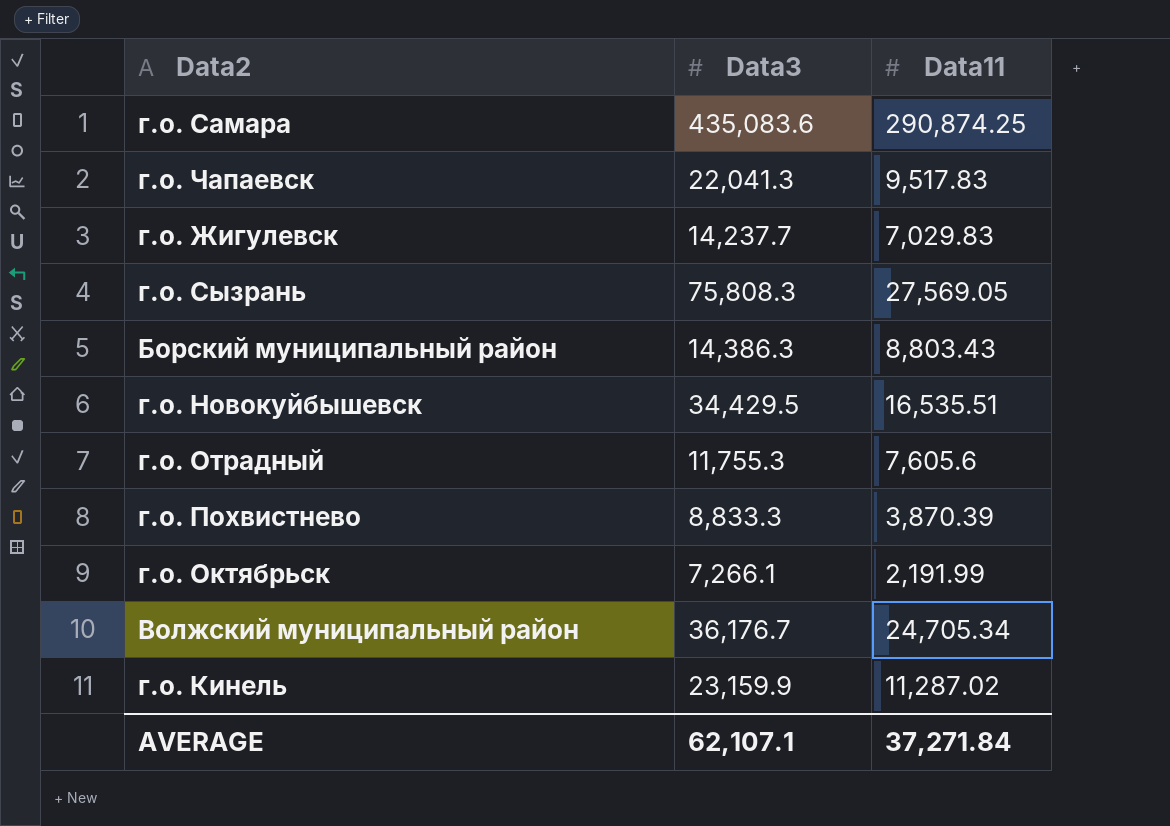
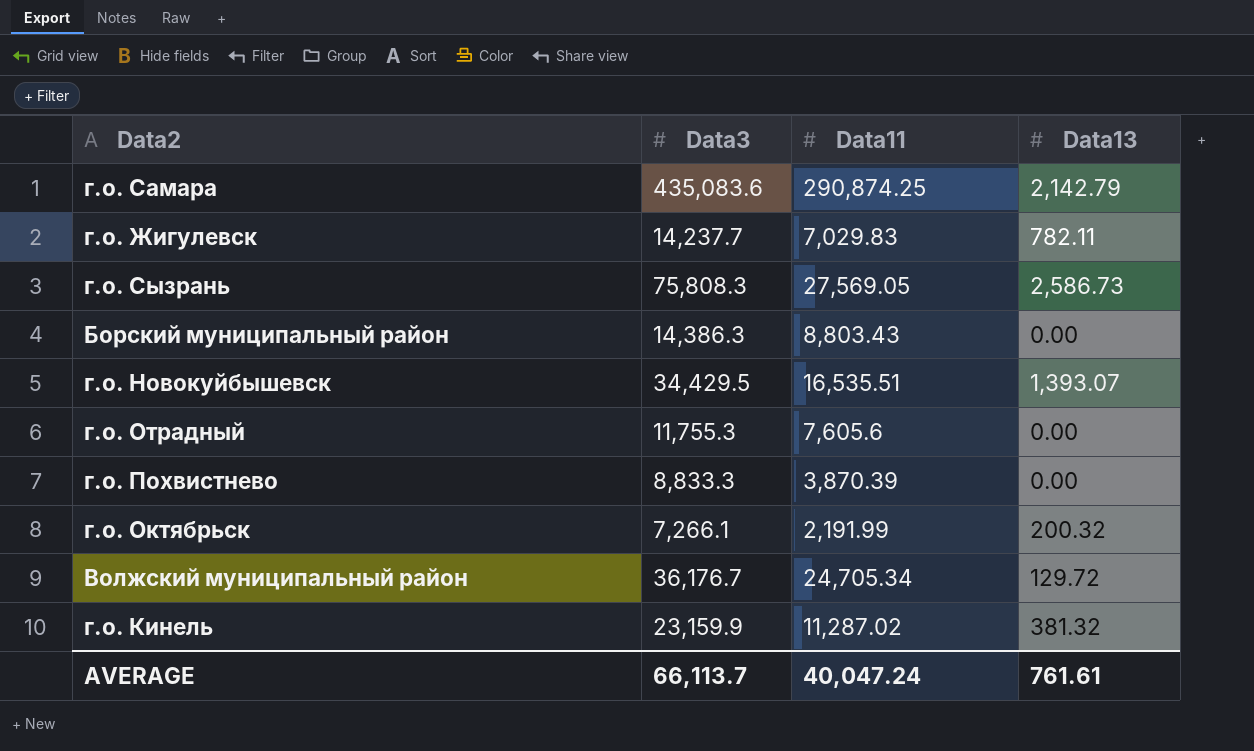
column Data13 | position: none -> 4
row г.о. Чапаевск: 22,041.3 | 9,517.83 -> none
AVERAGE | Data3: 62,107.1 -> 66,113.7
AVERAGE | Data11: 37,271.84 -> 40,047.24

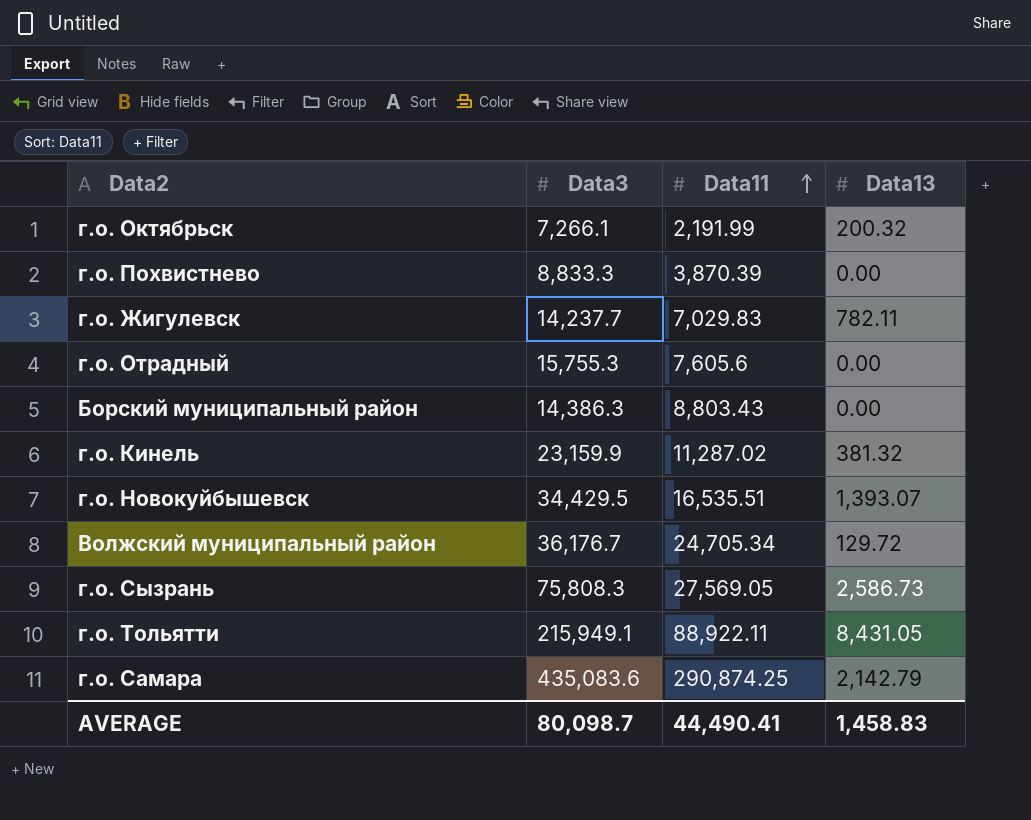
row order: none -> Data11 ascending
г.о. Отрадный | Data3: 11,755.3 -> 15,755.3
row г.о. Тольятти: none -> 215,949.1 | 88,922.11 | 8,431.05
AVERAGE | Data3: 66,113.7 -> 80,098.7
AVERAGE | Data11: 40,047.24 -> 44,490.41
AVERAGE | Data13: 761.61 -> 1,458.83

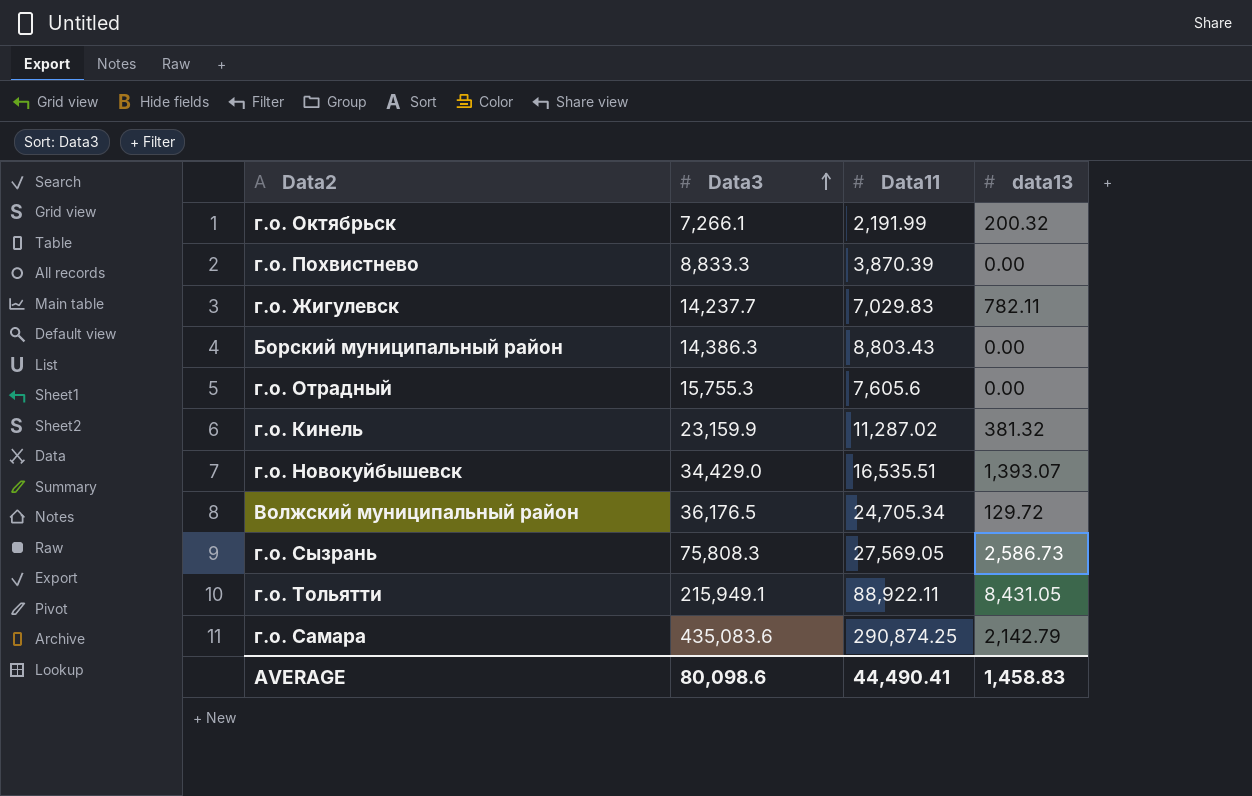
row order: Data11 ascending -> Data3 ascending
column name: Data13 -> data13
г.о. Новокуйбышевск | Data3: 34,429.5 -> 34,429.0
Волжский муниципальный район | Data3: 36,176.7 -> 36,176.5
AVERAGE | Data3: 80,098.7 -> 80,098.6

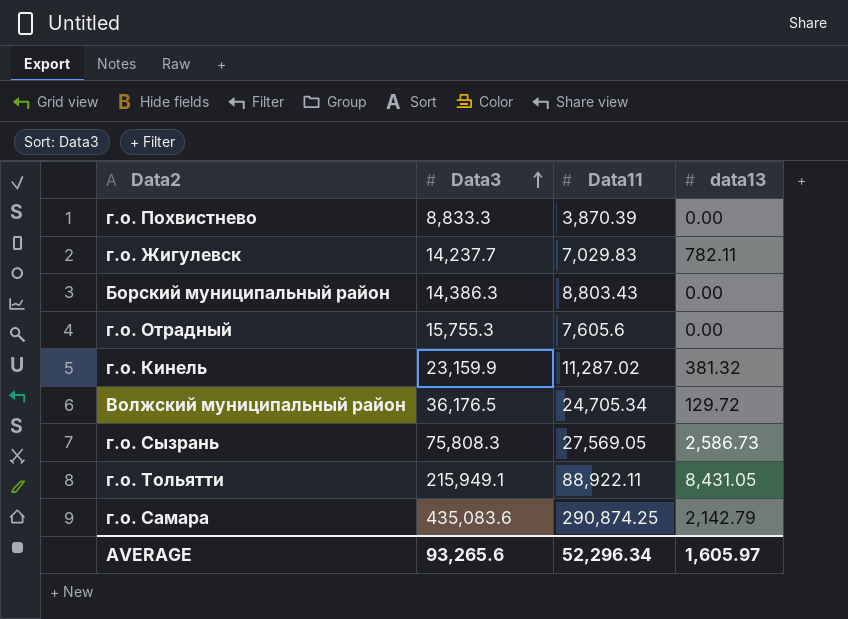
row г.о. Октябрьск: 7,266.1 | 2,191.99 | 200.32 -> none
row г.о. Новокуйбышевск: 34,429.0 | 16,535.51 | 1,393.07 -> none
AVERAGE | Data3: 80,098.6 -> 93,265.6
AVERAGE | Data11: 44,490.41 -> 52,296.34
AVERAGE | data13: 1,458.83 -> 1,605.97

